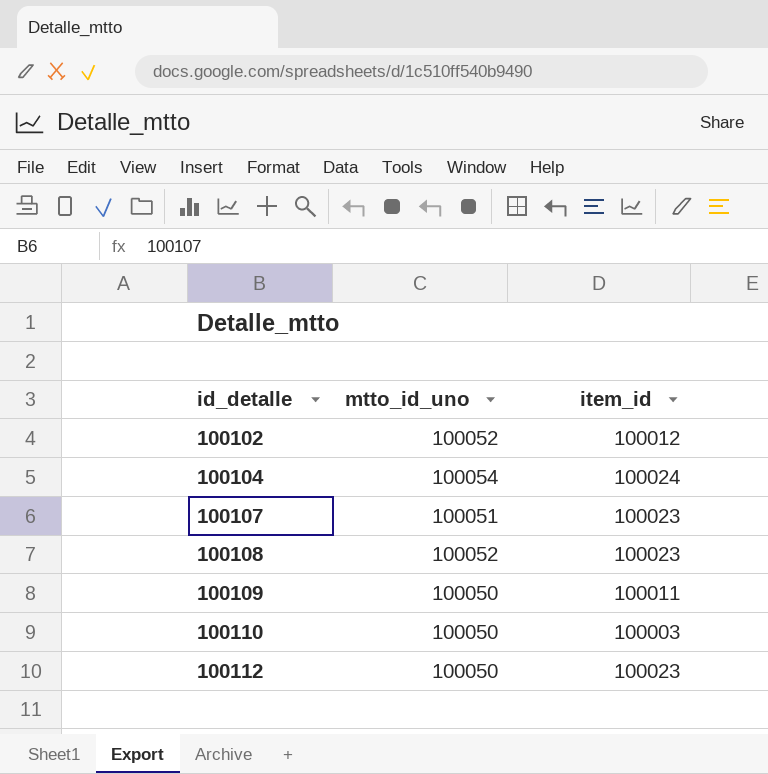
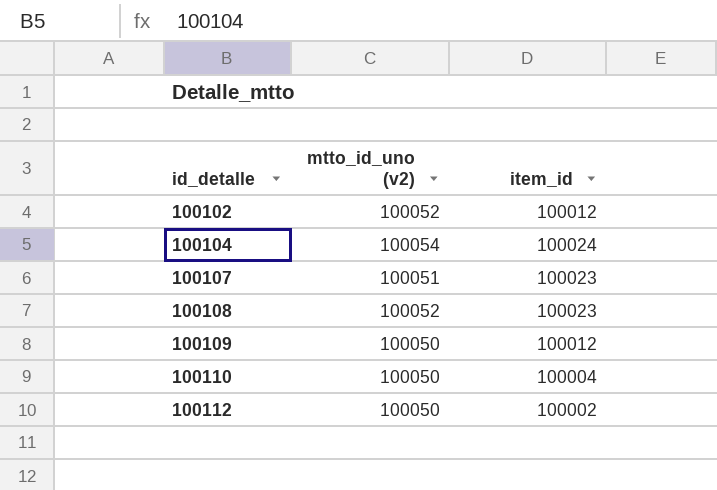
column name: mtto_id_uno -> mtto_id_uno (v2)
100109 | item_id: 100011 -> 100012
100110 | item_id: 100003 -> 100004
100112 | item_id: 100023 -> 100002

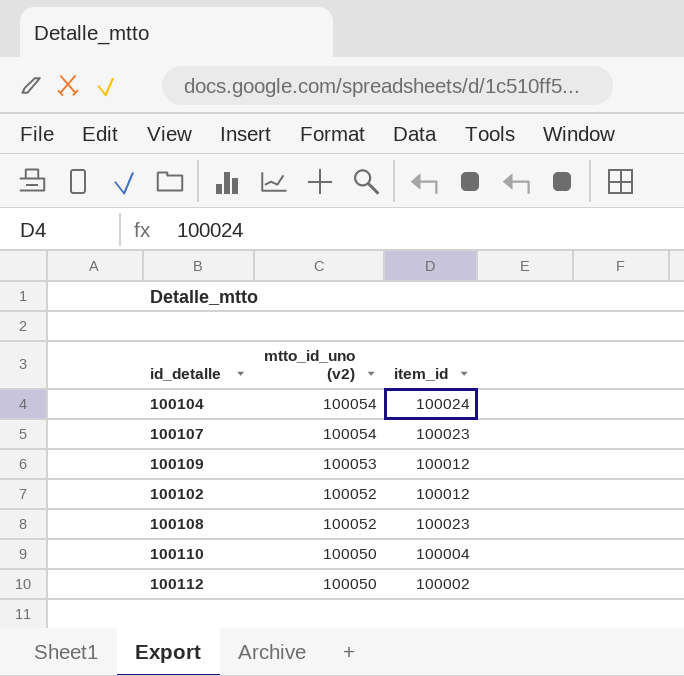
row order: id_detalle ascending -> mtto_id_uno (v2) descending
100107 | mtto_id_uno (v2): 100051 -> 100054
100109 | mtto_id_uno (v2): 100050 -> 100053

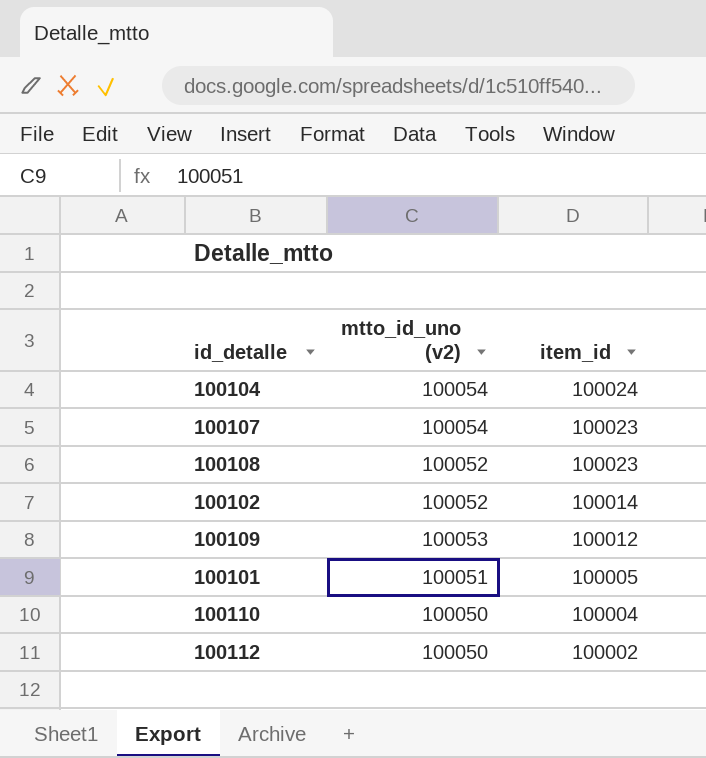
row order: mtto_id_uno (v2) descending -> item_id descending
100102 | item_id: 100012 -> 100014
row 100101: none -> 100051 | 100005

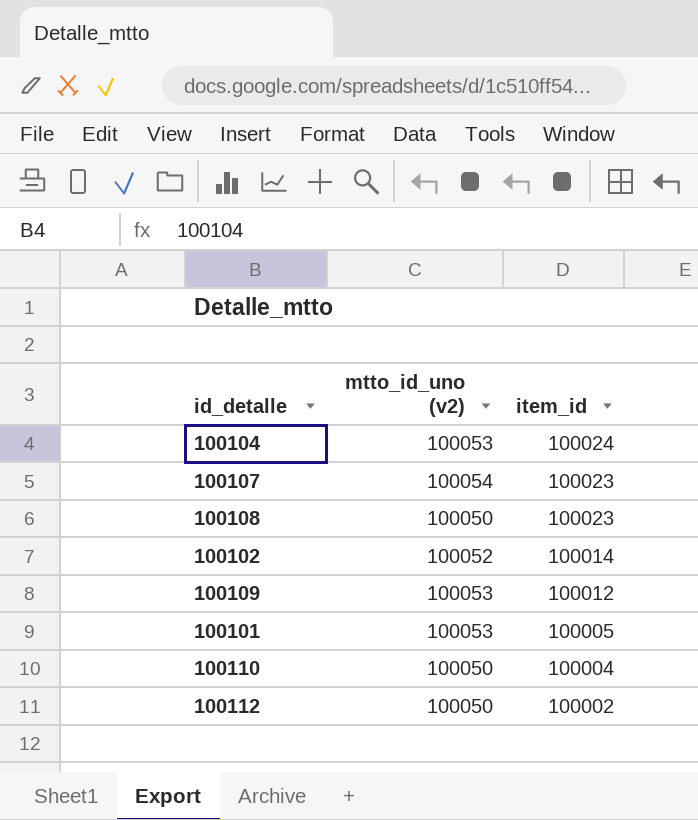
100104 | mtto_id_uno (v2): 100054 -> 100053
100108 | mtto_id_uno (v2): 100052 -> 100050
100101 | mtto_id_uno (v2): 100051 -> 100053

